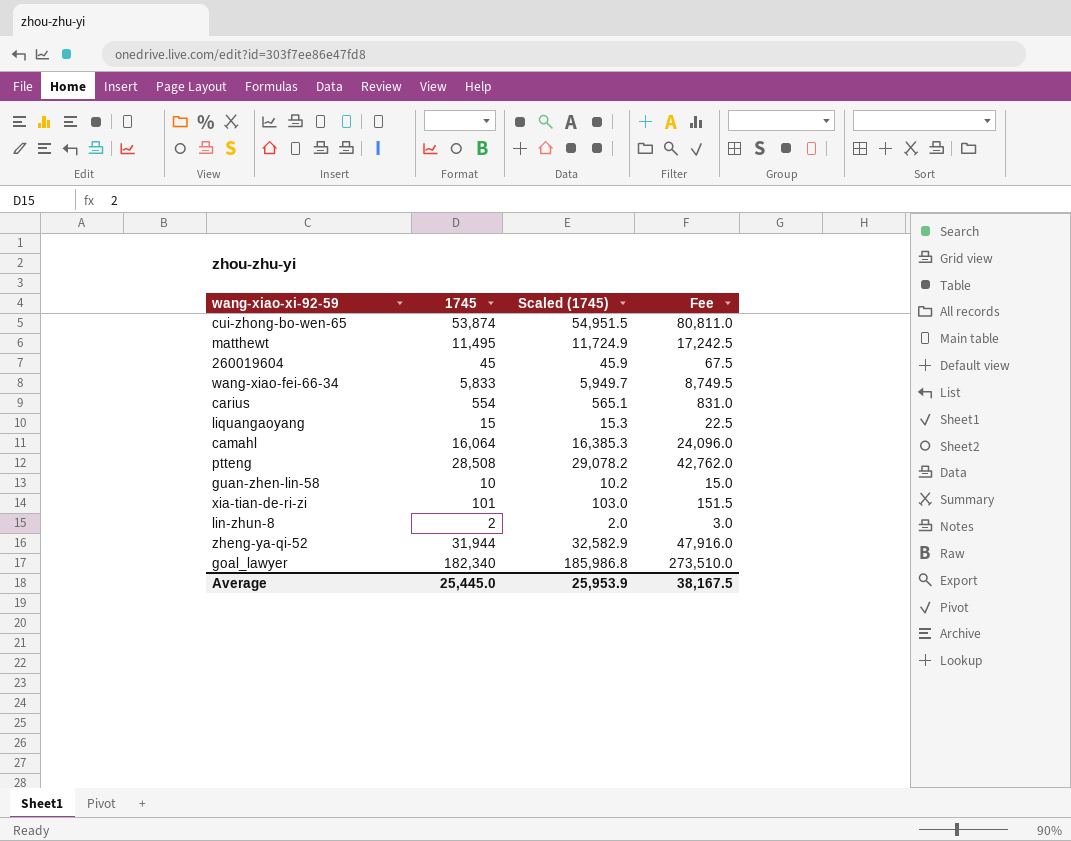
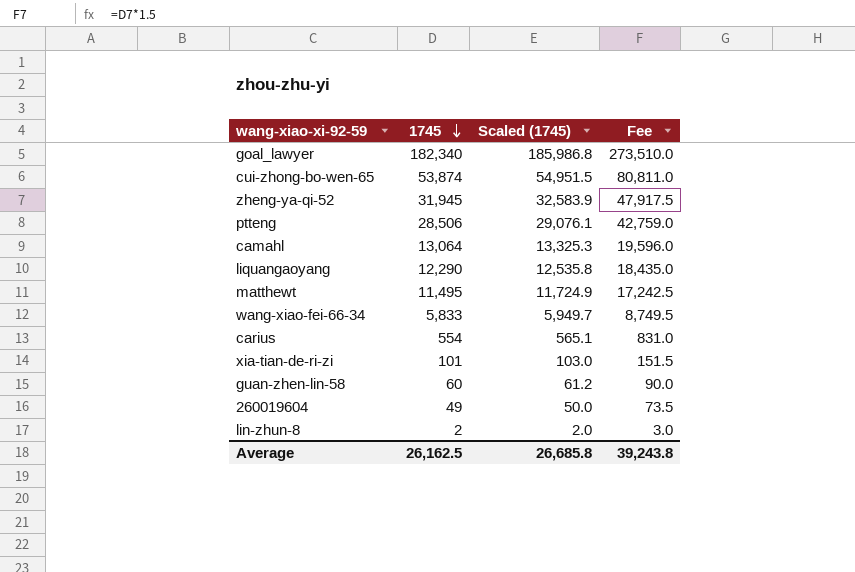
row order: none -> 1745 descending
zheng-ya-qi-52 | 1745: 31,944 -> 31,945
zheng-ya-qi-52 | Scaled (1745): 32,582.9 -> 32,583.9
zheng-ya-qi-52 | Fee: 47,916.0 -> 47,917.5
ptteng | 1745: 28,508 -> 28,506
ptteng | Scaled (1745): 29,078.2 -> 29,076.1
ptteng | Fee: 42,762.0 -> 42,759.0
camahl | 1745: 16,064 -> 13,064
camahl | Scaled (1745): 16,385.3 -> 13,325.3
camahl | Fee: 24,096.0 -> 19,596.0
liquangaoyang | 1745: 15 -> 12,290
liquangaoyang | Scaled (1745): 15.3 -> 12,535.8
liquangaoyang | Fee: 22.5 -> 18,435.0
guan-zhen-lin-58 | 1745: 10 -> 60
guan-zhen-lin-58 | Scaled (1745): 10.2 -> 61.2
guan-zhen-lin-58 | Fee: 15.0 -> 90.0
260019604 | 1745: 45 -> 49
260019604 | Scaled (1745): 45.9 -> 50.0
260019604 | Fee: 67.5 -> 73.5
Average | 1745: 25,445.0 -> 26,162.5
Average | Scaled (1745): 25,953.9 -> 26,685.8
Average | Fee: 38,167.5 -> 39,243.8

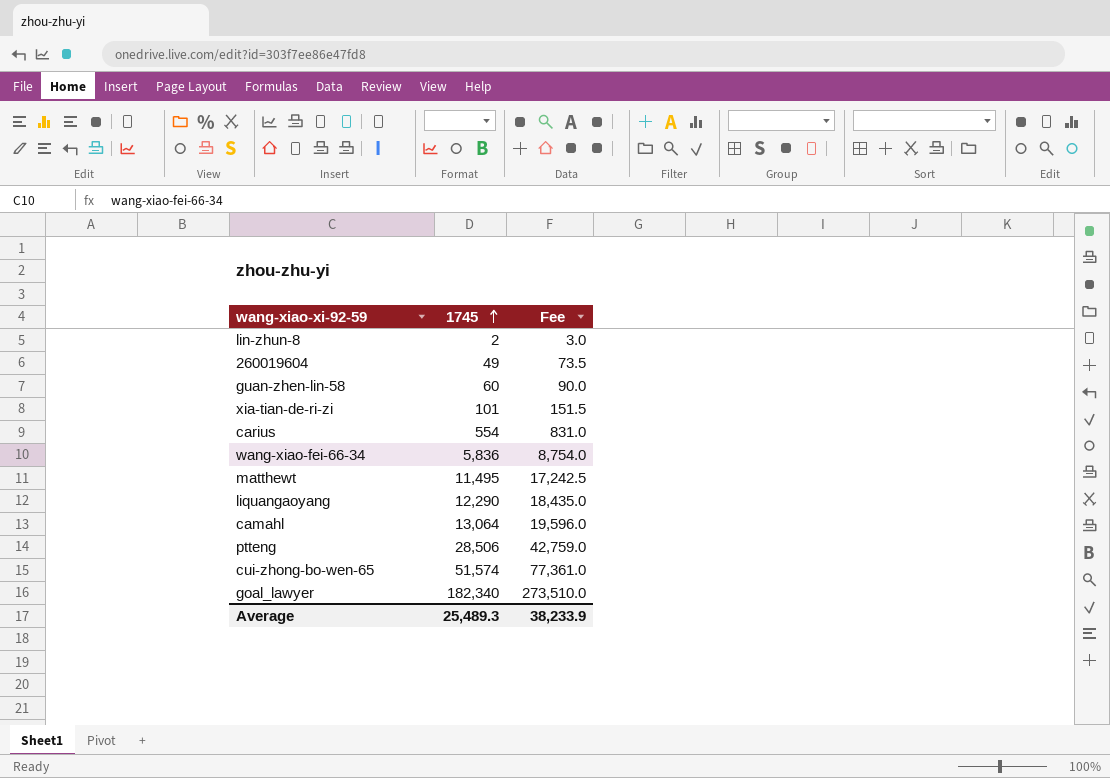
row order: 1745 descending -> 1745 ascending
column Scaled (1745) | formula: [1745] * 1.02 -> none
row zheng-ya-qi-52: 31,945 | 32,583.9 | 47,917.5 -> none
wang-xiao-fei-66-34 | 1745: 5,833 -> 5,836
wang-xiao-fei-66-34 | Fee: 8,749.5 -> 8,754.0
cui-zhong-bo-wen-65 | 1745: 53,874 -> 51,574
cui-zhong-bo-wen-65 | Fee: 80,811.0 -> 77,361.0
Average | 1745: 26,162.5 -> 25,489.3
Average | Fee: 39,243.8 -> 38,233.9

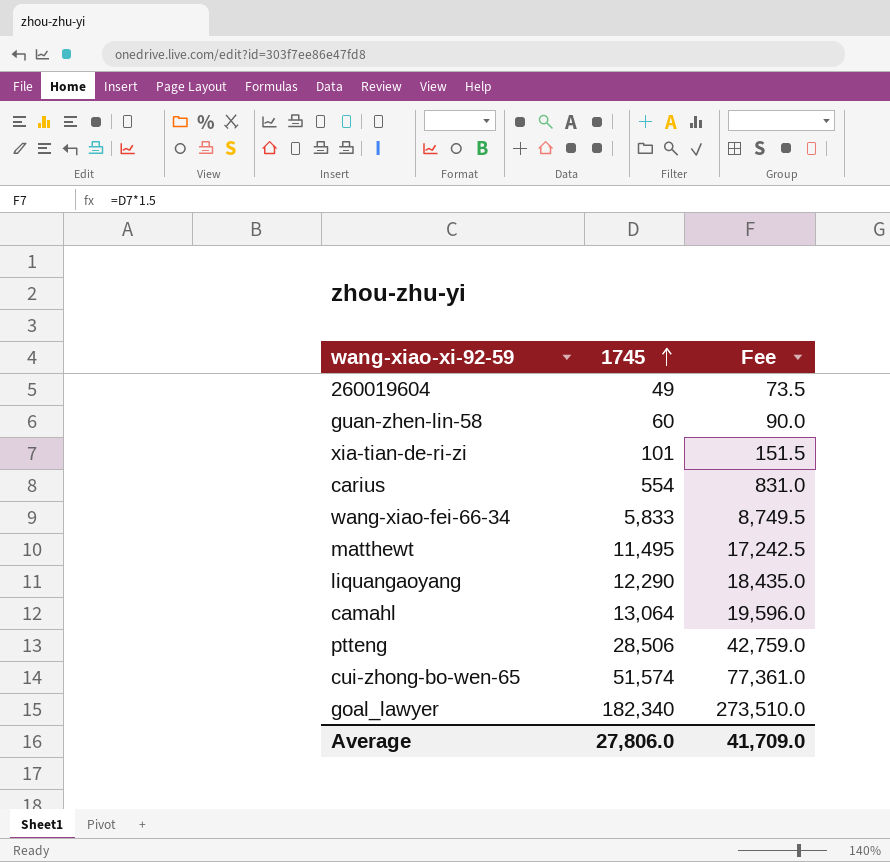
row lin-zhun-8: 2 | 3.0 -> none
wang-xiao-fei-66-34 | 1745: 5,836 -> 5,833
wang-xiao-fei-66-34 | Fee: 8,754.0 -> 8,749.5
Average | 1745: 25,489.3 -> 27,806.0
Average | Fee: 38,233.9 -> 41,709.0

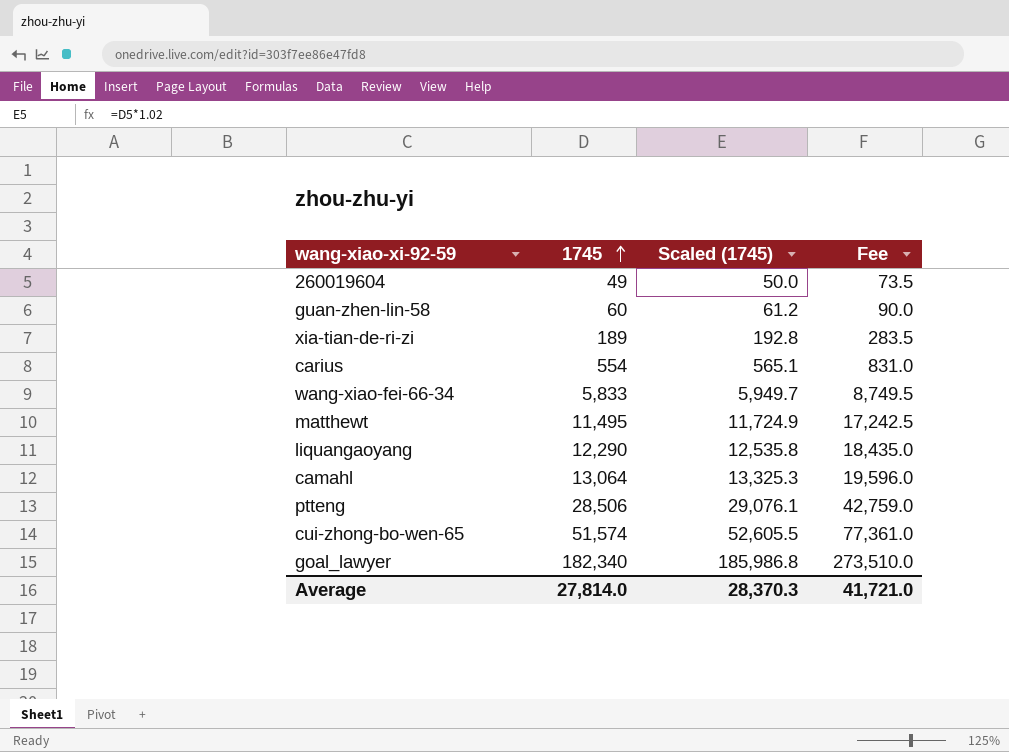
column Scaled (1745) | formula: none -> [1745] * 1.02
xia-tian-de-ri-zi | 1745: 101 -> 189
xia-tian-de-ri-zi | Fee: 151.5 -> 283.5
Average | 1745: 27,806.0 -> 27,814.0
Average | Fee: 41,709.0 -> 41,721.0

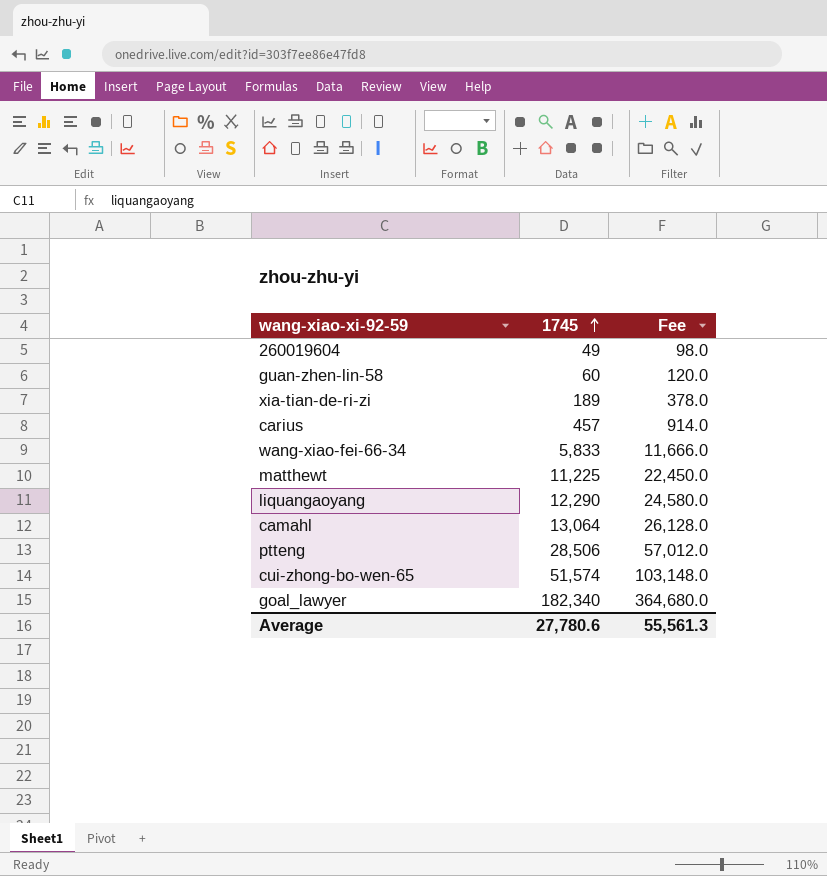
column Scaled (1745) | formula: [1745] * 1.02 -> none
column Fee | formula: [1745] * 1.5 -> [1745] * 2
carius | 1745: 554 -> 457
matthewt | 1745: 11,495 -> 11,225
Average | 1745: 27,814.0 -> 27,780.6
Average | Fee: 41,721.0 -> 55,561.3

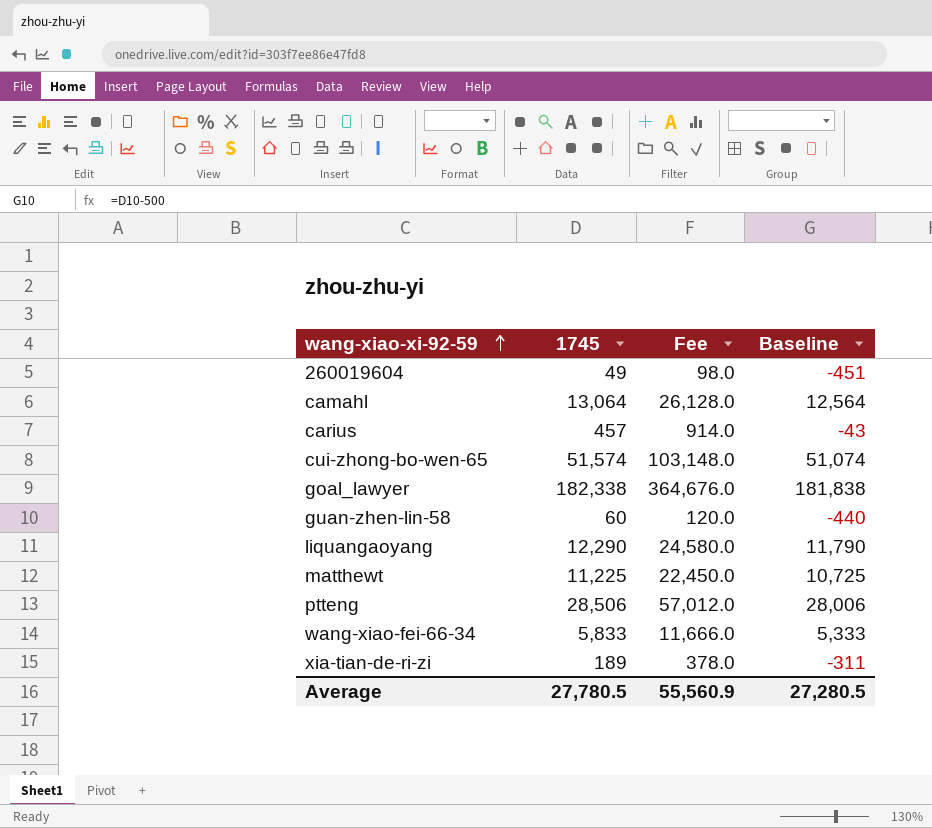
row order: 1745 ascending -> wang-xiao-xi-92-59 ascending
column Baseline | formula: none -> [1745] - 500
goal_lawyer | 1745: 182,340 -> 182,338
goal_lawyer | Fee: 364,680.0 -> 364,676.0
Average | 1745: 27,780.6 -> 27,780.5
Average | Fee: 55,561.3 -> 55,560.9

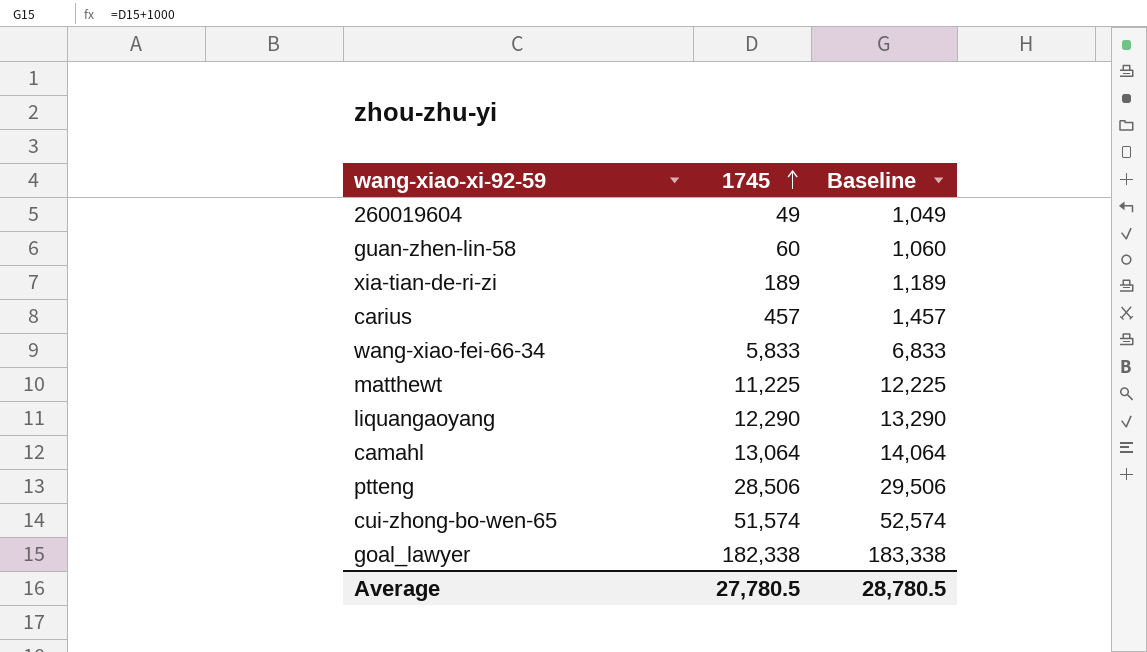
row order: wang-xiao-xi-92-59 ascending -> 1745 ascending
column Fee | formula: [1745] * 2 -> none
column Baseline | formula: [1745] - 500 -> [1745] + 1000
Average | Baseline: 27,280.5 -> 28,780.5

